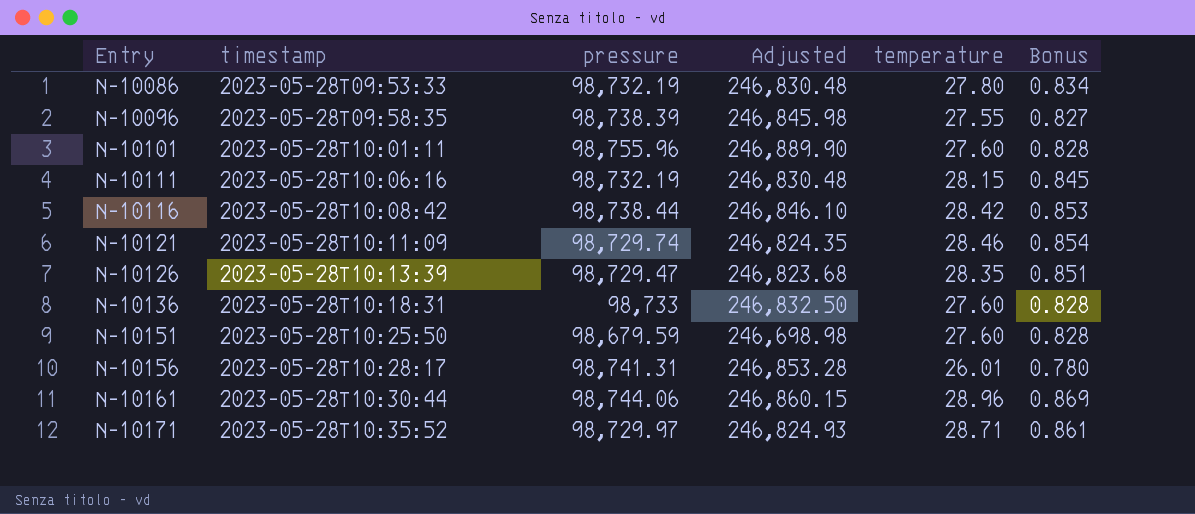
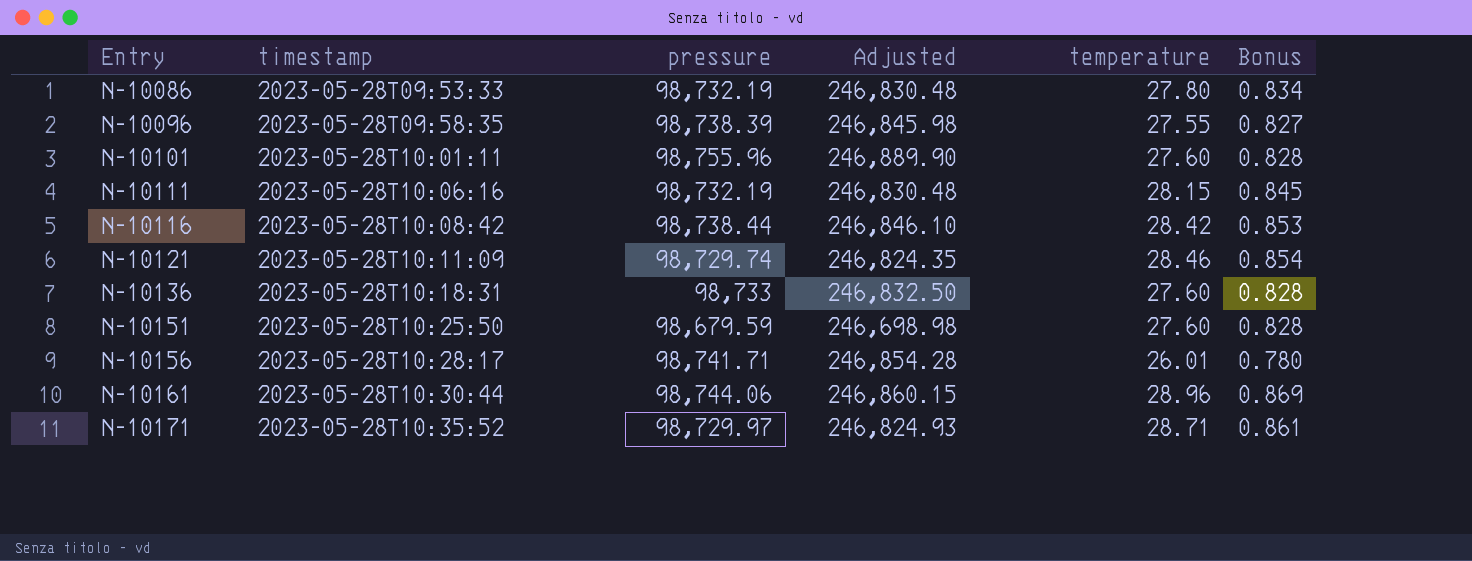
row N-10126: 2023-05-28T10:13:39 | 98,729.47 | 246,823.68 | 28.35 | 0.851 -> none
N-10156 | pressure: 98,741.31 -> 98,741.71
N-10156 | Adjusted: 246,853.28 -> 246,854.28

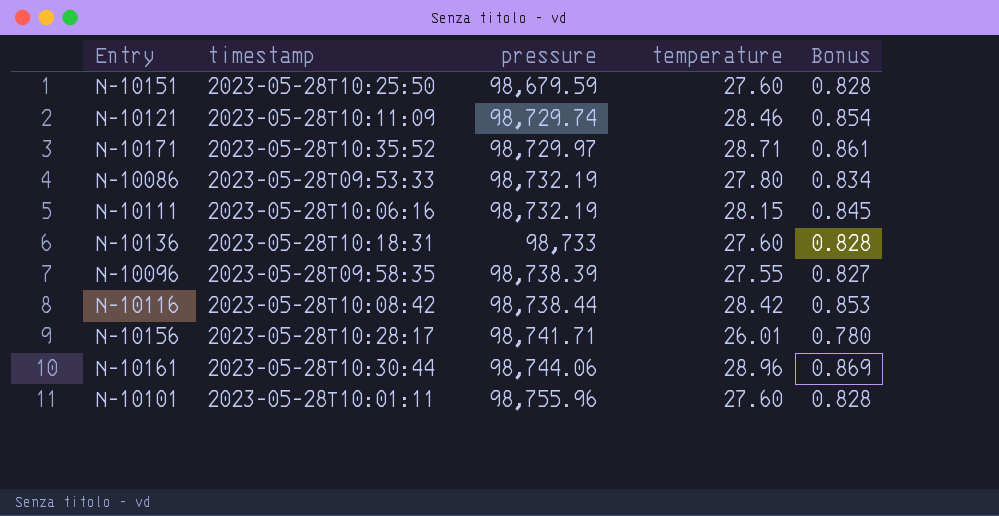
row order: Entry ascending -> pressure ascending
column Adjusted | formula: [pressure] * 2.5 -> none

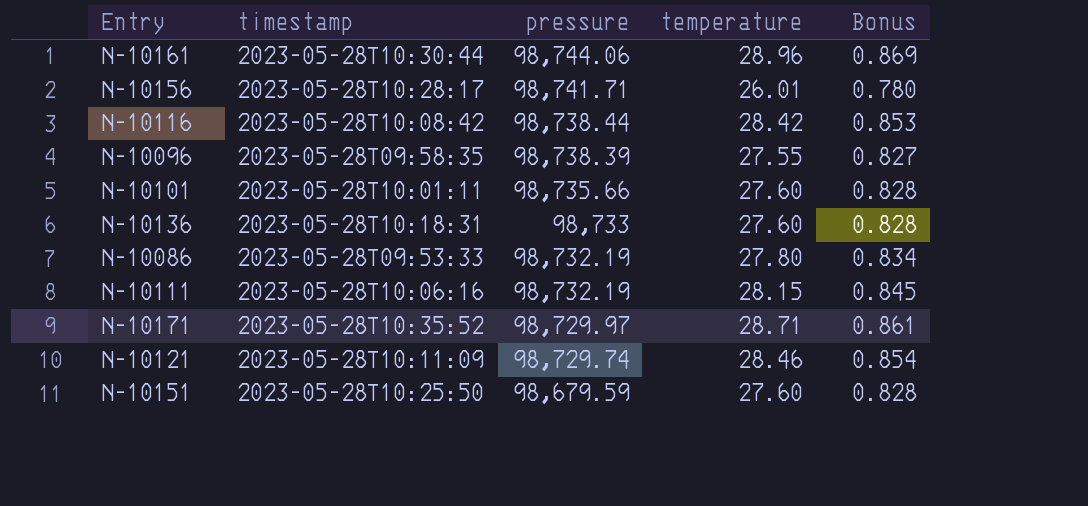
row order: pressure ascending -> pressure descending
N-10101 | pressure: 98,755.96 -> 98,735.66

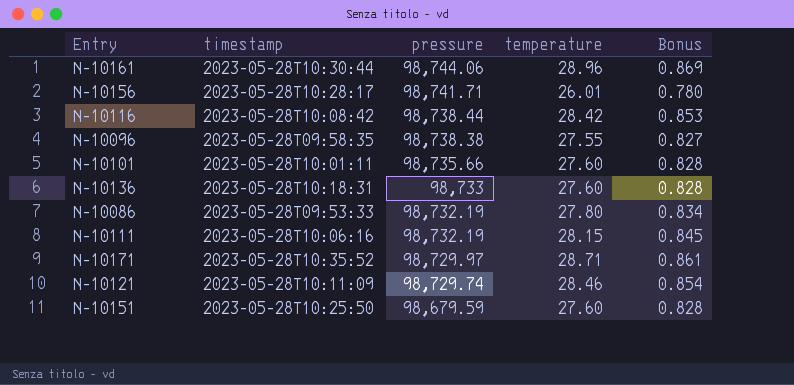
N-10096 | pressure: 98,738.39 -> 98,738.38

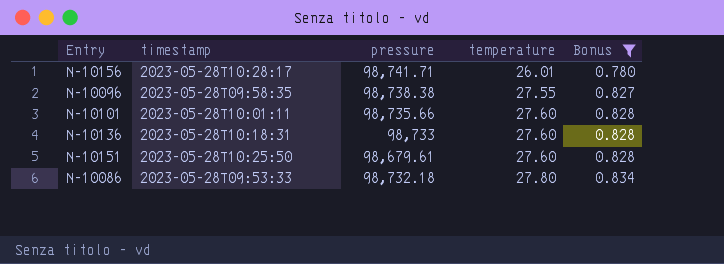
filter: none -> Bonus <= 0.834
row order: pressure descending -> temperature ascending
N-10151 | pressure: 98,679.59 -> 98,679.61
N-10086 | pressure: 98,732.19 -> 98,732.18

